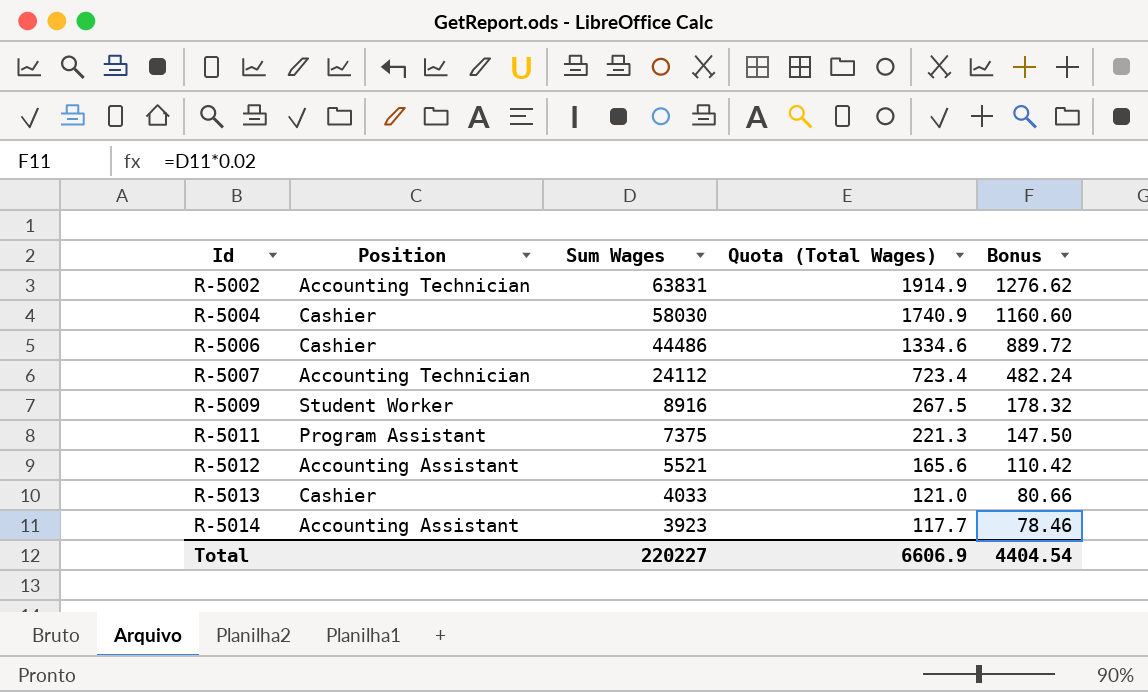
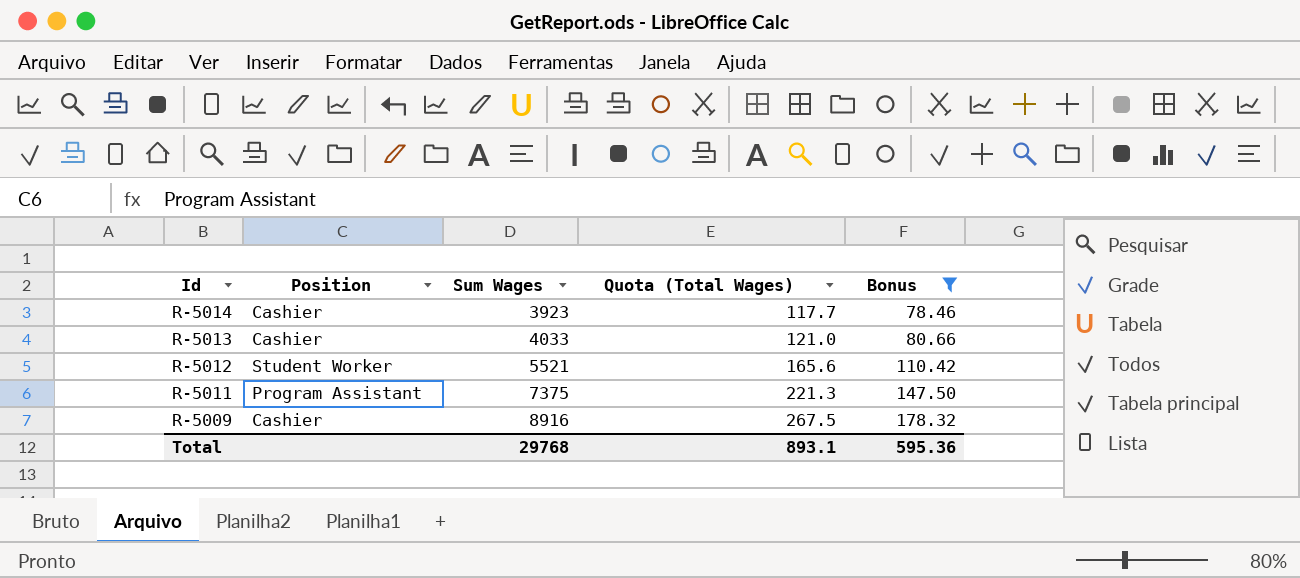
filter: none -> Bonus <= 178.32
row order: Id ascending -> Id descending
R-5014 | Position: Accounting Assistant -> Cashier
R-5012 | Position: Accounting Assistant -> Student Worker
R-5009 | Position: Student Worker -> Cashier
Total | Sum Wages: 220227 -> 29768
Total | Quota (Total Wages): 6606.9 -> 893.1
Total | Bonus: 4404.54 -> 595.36

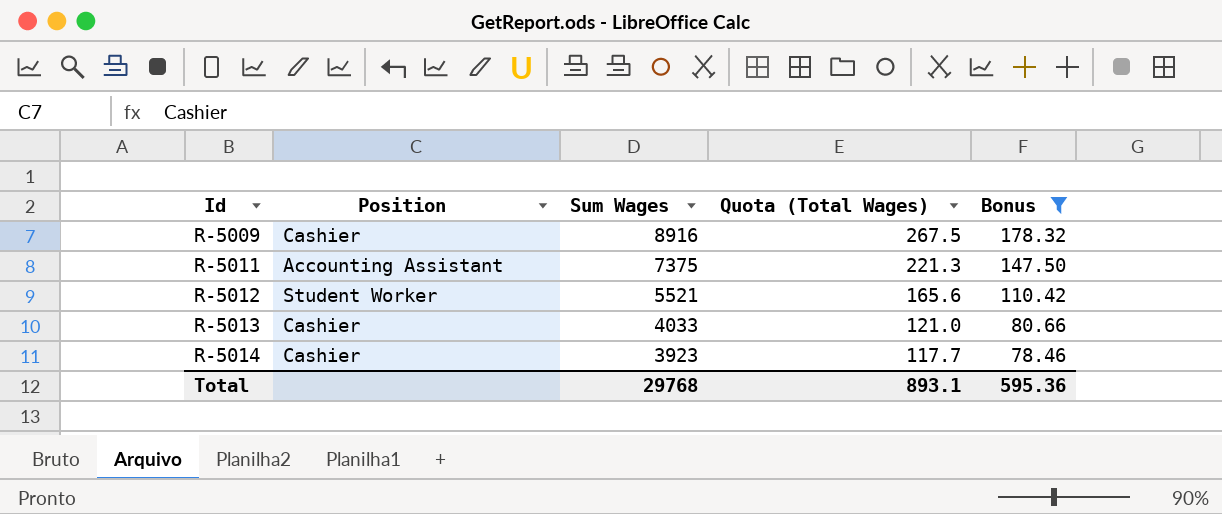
row order: Id descending -> Id ascending
R-5011 | Position: Program Assistant -> Accounting Assistant

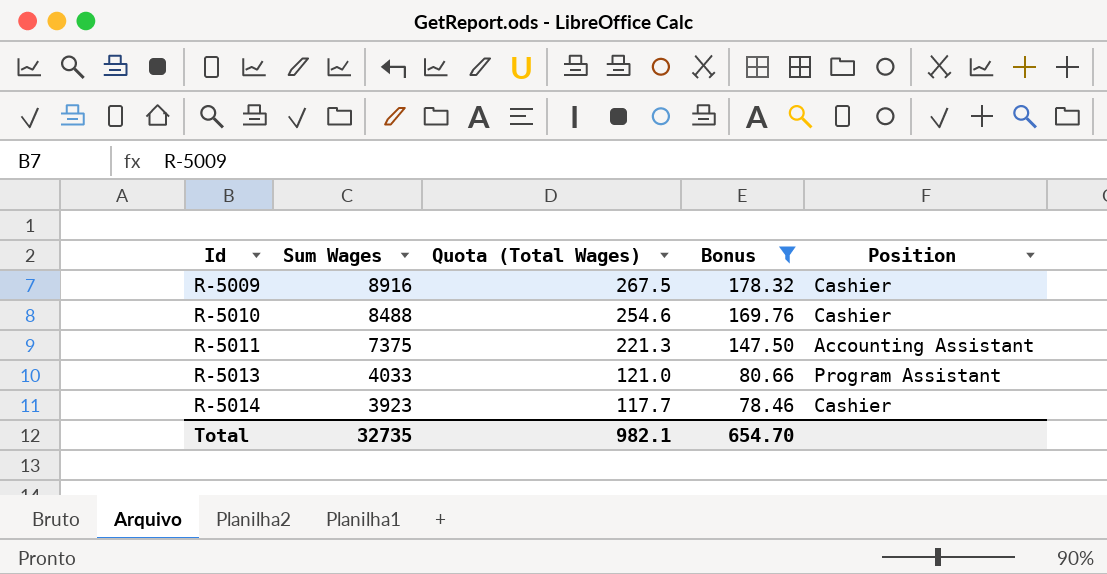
column Position | position: 2 -> 5
row R-5012: Student Worker | 5521 | 165.6 | 110.42 -> none
row R-5010: none -> 8488 | 254.6 | 169.76 | Cashier
R-5013 | Position: Cashier -> Program Assistant
Total | Sum Wages: 29768 -> 32735
Total | Quota (Total Wages): 893.1 -> 982.1
Total | Bonus: 595.36 -> 654.70

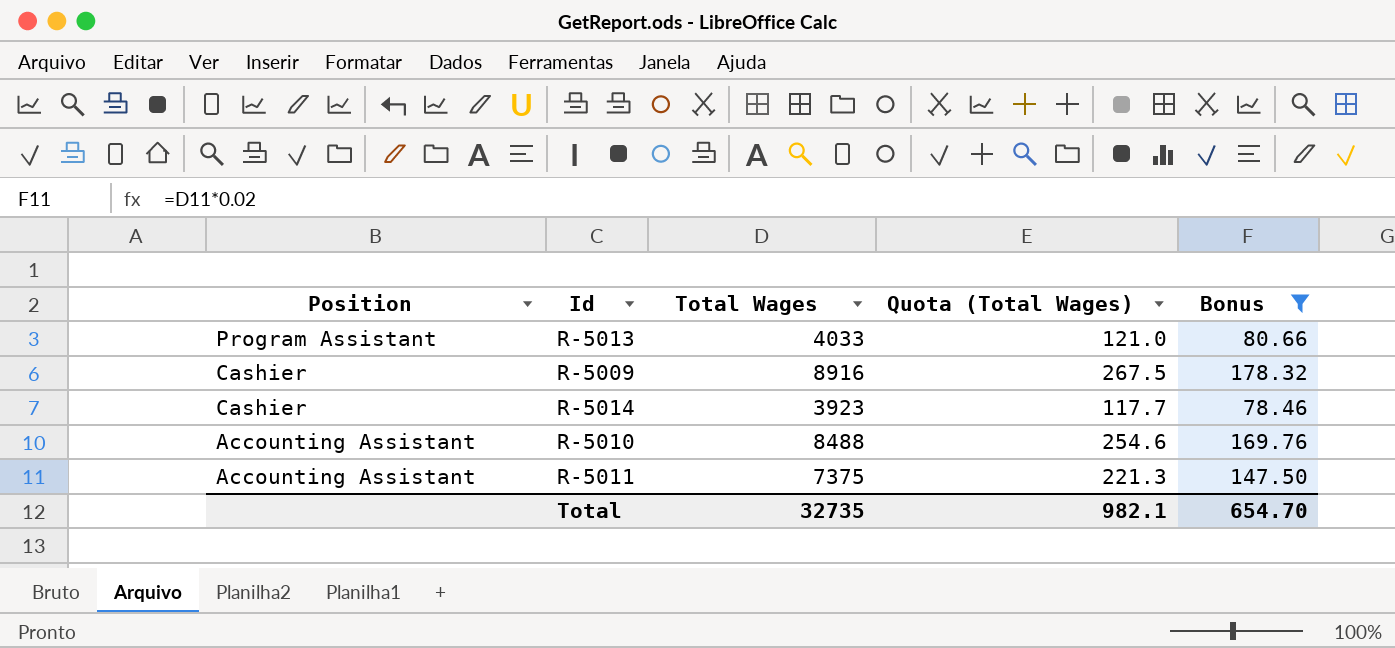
row order: Id ascending -> Position descending
column Position | position: 5 -> 1
column name: Sum Wages -> Total Wages
R-5010 | Position: Cashier -> Accounting Assistant

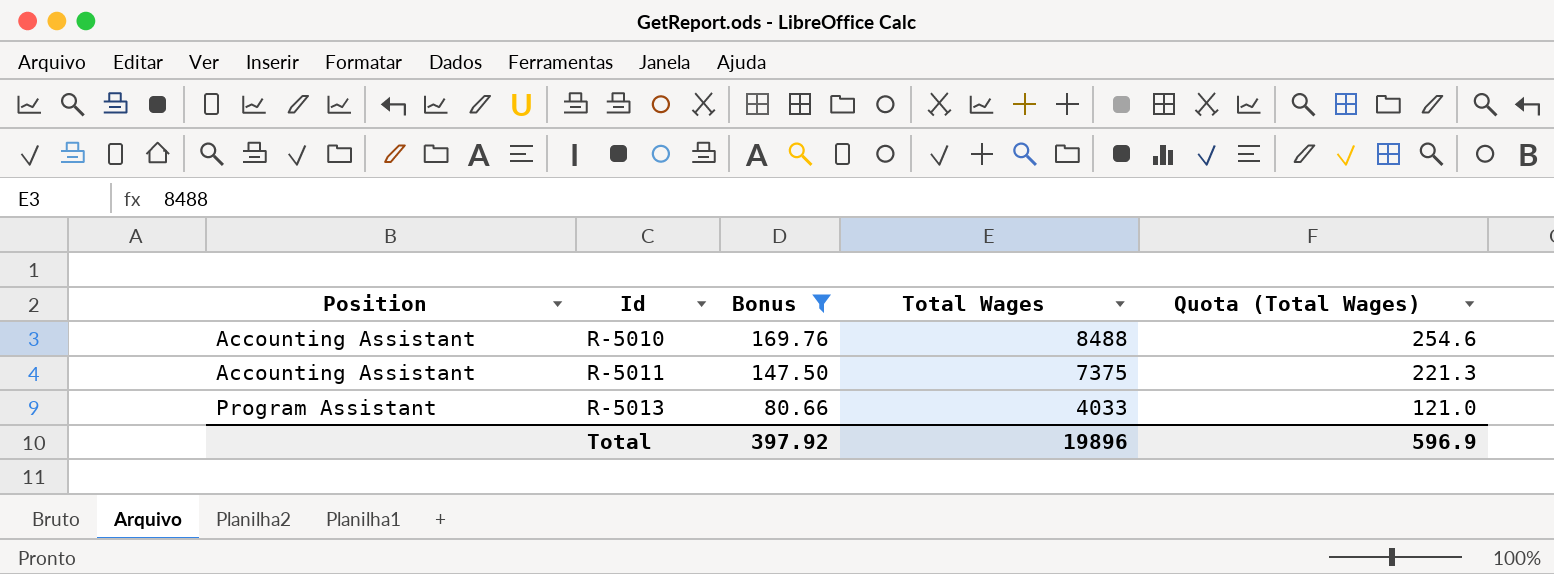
row order: Position descending -> Position ascending
column Bonus | position: 5 -> 3
row R-5009: Cashier | 8916 | 267.5 | 178.32 -> none
row R-5014: Cashier | 3923 | 117.7 | 78.46 -> none
Total | Bonus: 654.70 -> 397.92
Total | Total Wages: 32735 -> 19896
Total | Quota (Total Wages): 982.1 -> 596.9

